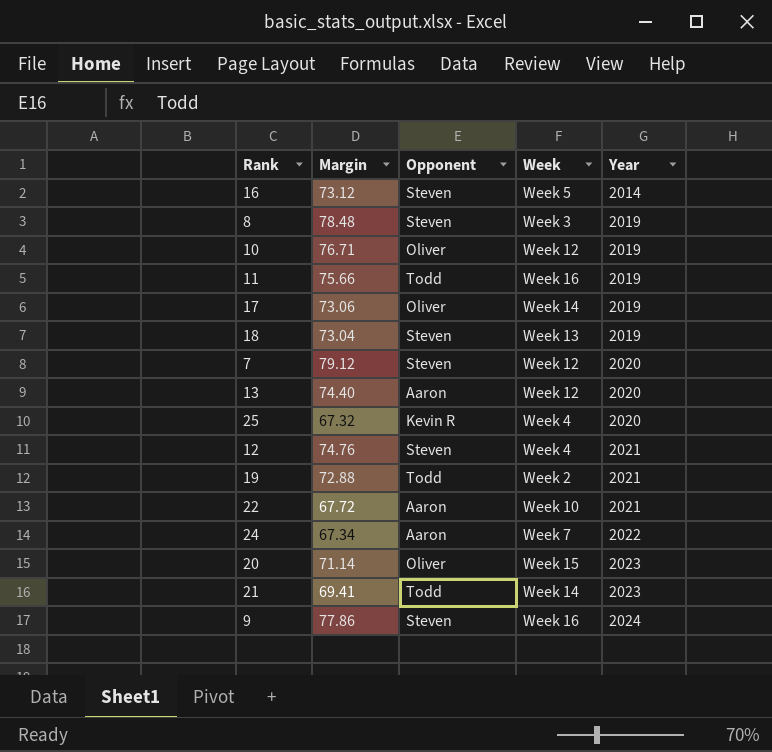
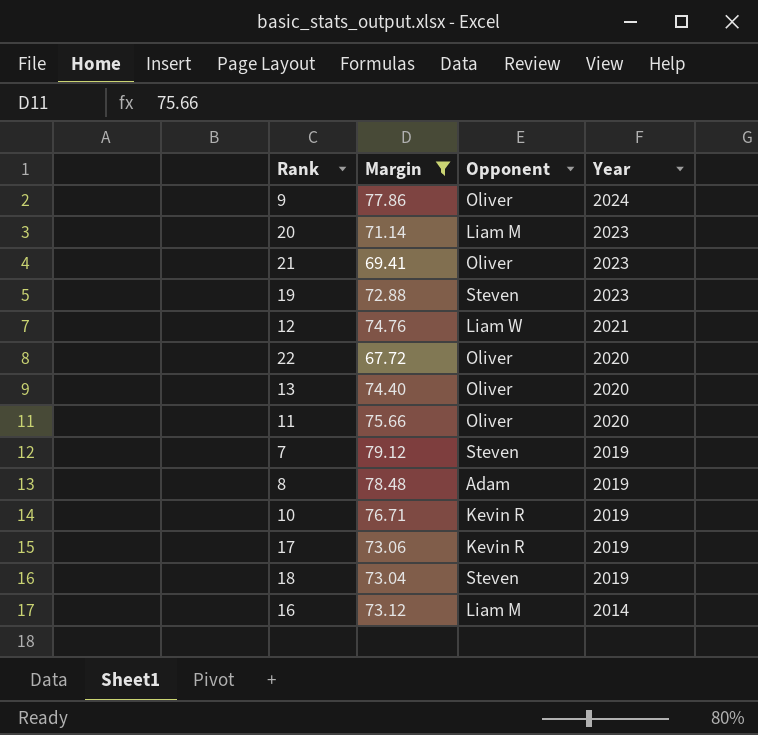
filter: none -> Margin >= 67.72
row order: Year ascending -> Year descending
column Week | position: 4 -> none
9 | Opponent: Steven -> Oliver
20 | Opponent: Oliver -> Liam M
21 | Opponent: Todd -> Oliver
19 | Opponent: Todd -> Steven
19 | Year: 2021 -> 2023
12 | Opponent: Steven -> Liam W
22 | Opponent: Aaron -> Oliver
22 | Year: 2021 -> 2020
13 | Opponent: Aaron -> Oliver
11 | Opponent: Todd -> Oliver
11 | Year: 2019 -> 2020
7 | Year: 2020 -> 2019
8 | Opponent: Steven -> Adam
10 | Opponent: Oliver -> Kevin R
17 | Opponent: Oliver -> Kevin R
16 | Opponent: Steven -> Liam M

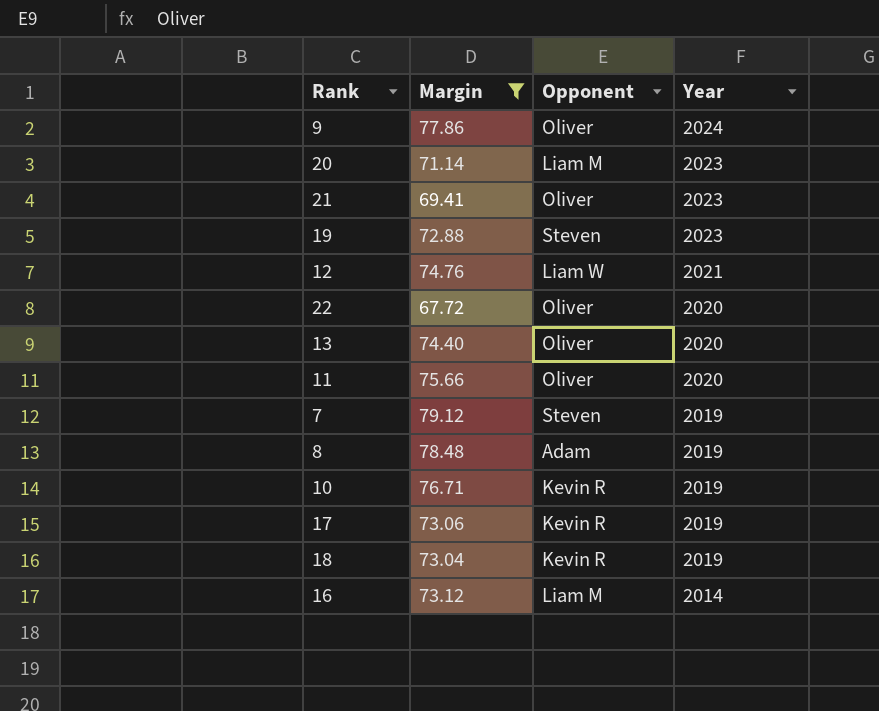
18 | Opponent: Steven -> Kevin R

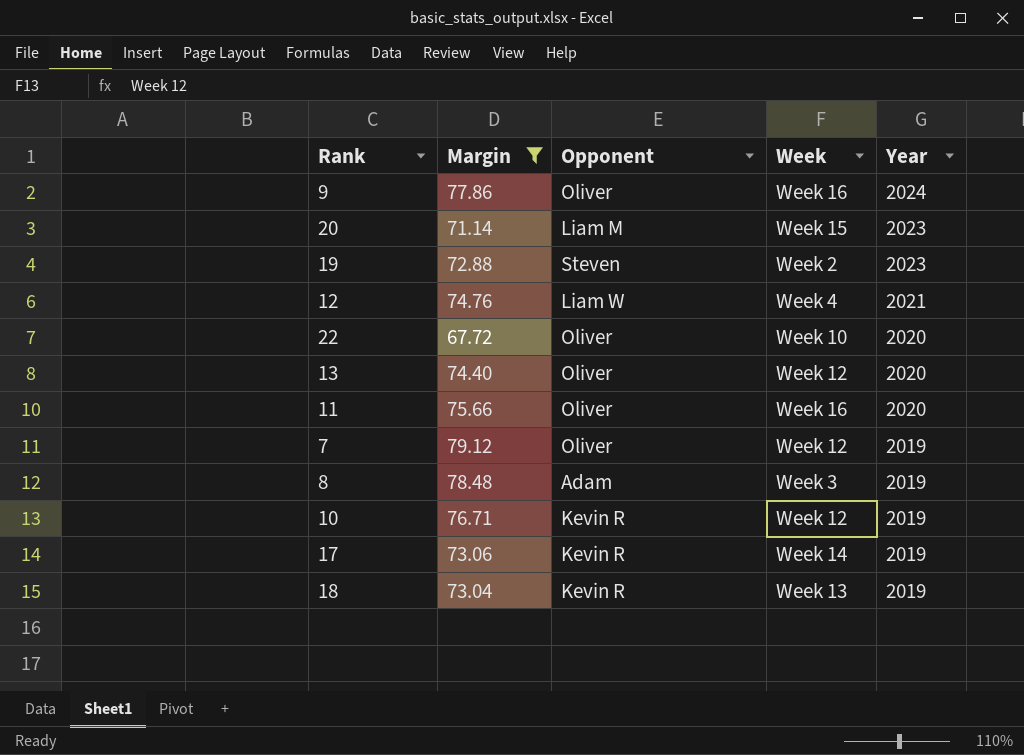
column Week | position: none -> 4
row 21: 69.41 | Oliver | 2023 -> none
row 16: 73.12 | Liam M | 2014 -> none
7 | Opponent: Steven -> Oliver

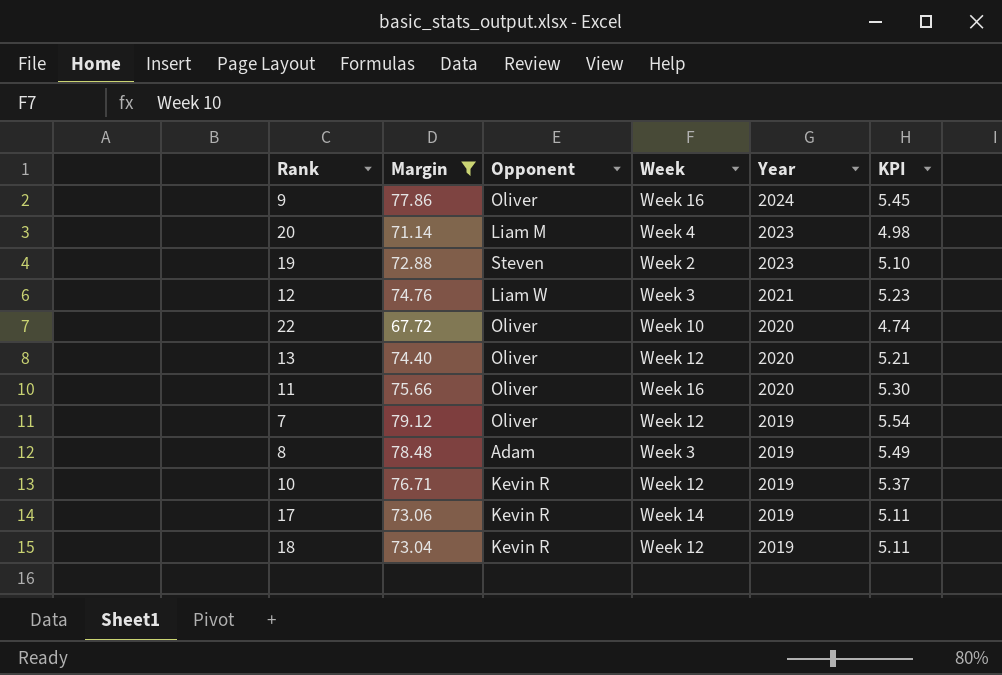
column KPI | formula: none -> [Margin] * 0.07
20 | Week: Week 15 -> Week 4
12 | Week: Week 4 -> Week 3
18 | Week: Week 13 -> Week 12

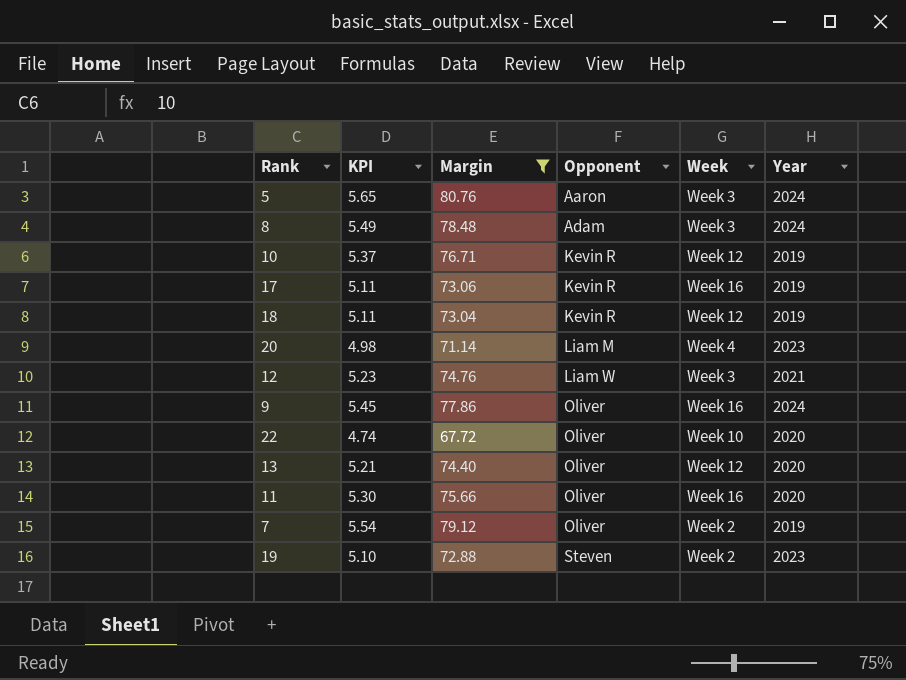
row order: Year descending -> Opponent ascending
column KPI | position: 6 -> 2
row 5: none -> 5.65 | 80.76 | Aaron | Week 3 | 2024
8 | Year: 2019 -> 2024
17 | Week: Week 14 -> Week 16
7 | Week: Week 12 -> Week 2

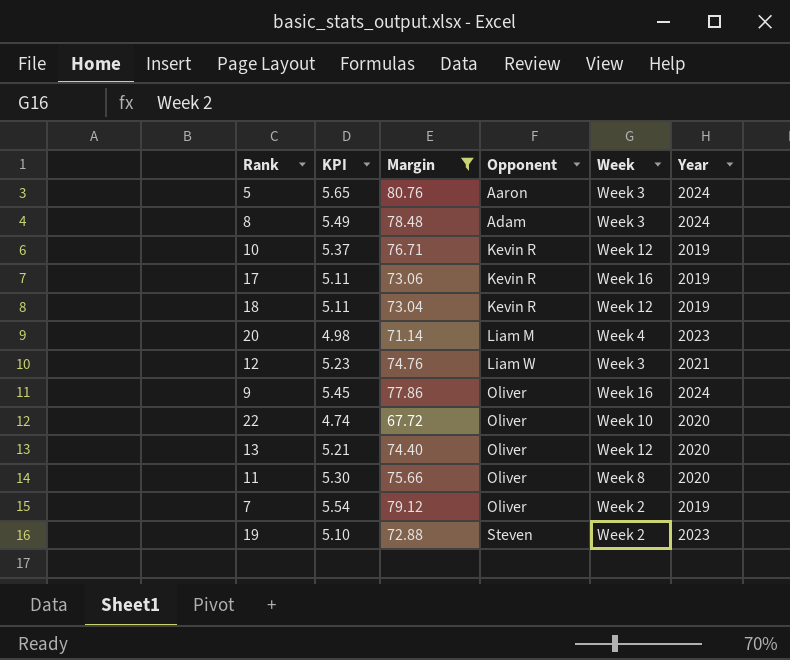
11 | Week: Week 16 -> Week 8

